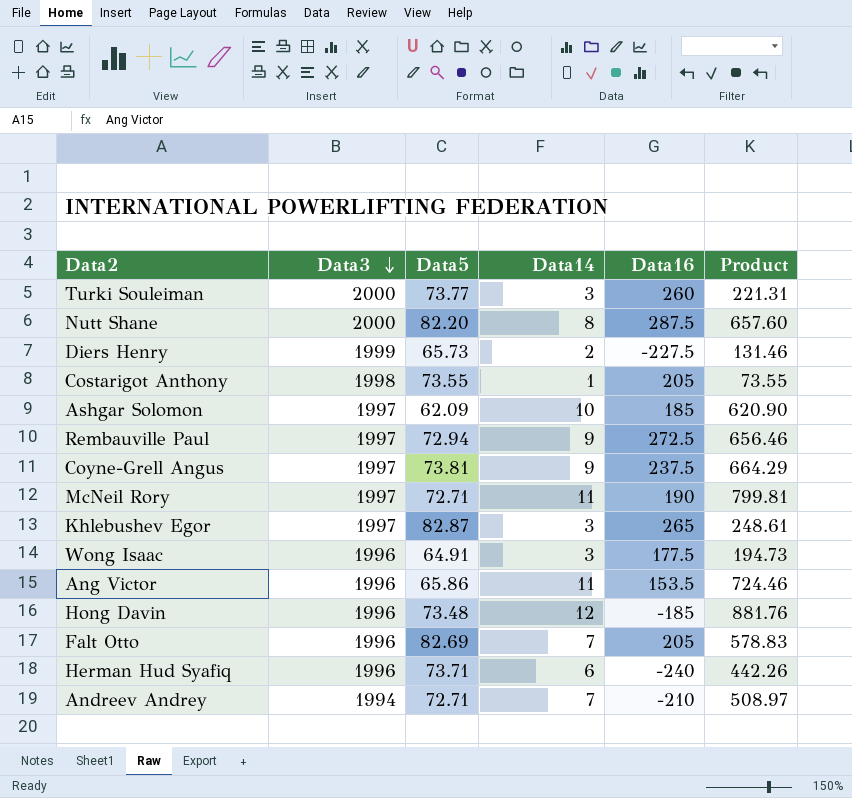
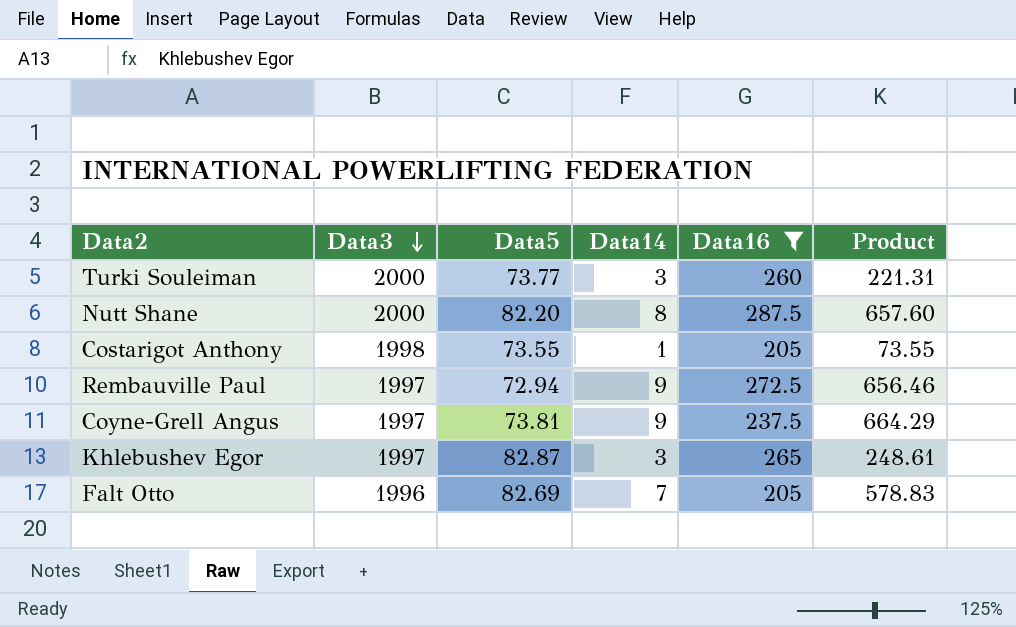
filter: none -> Data16 >= 205

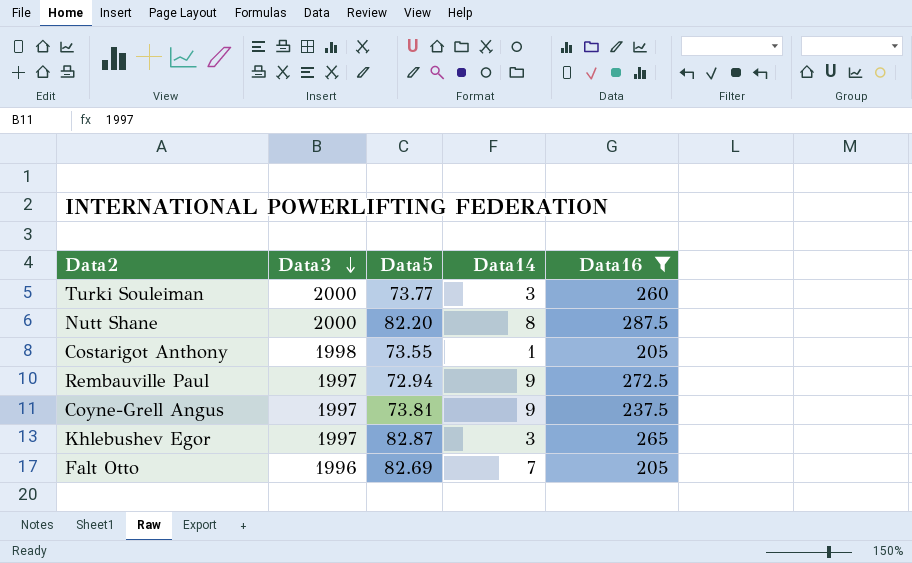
column Product | formula: [Data5] * [Data14] -> none

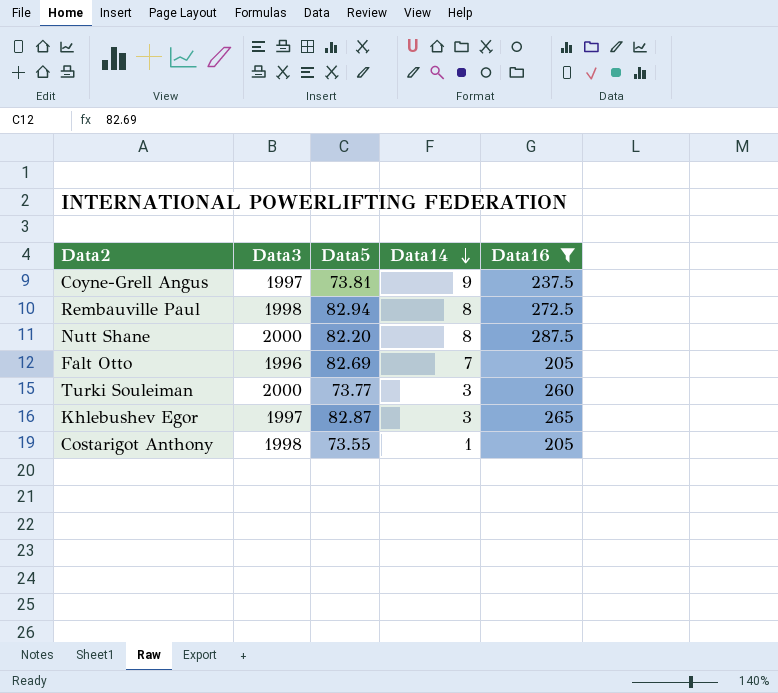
row order: Data3 descending -> Data14 descending
Rembauville Paul | Data3: 1997 -> 1998
Rembauville Paul | Data5: 72.94 -> 82.94
Rembauville Paul | Data14: 9 -> 8

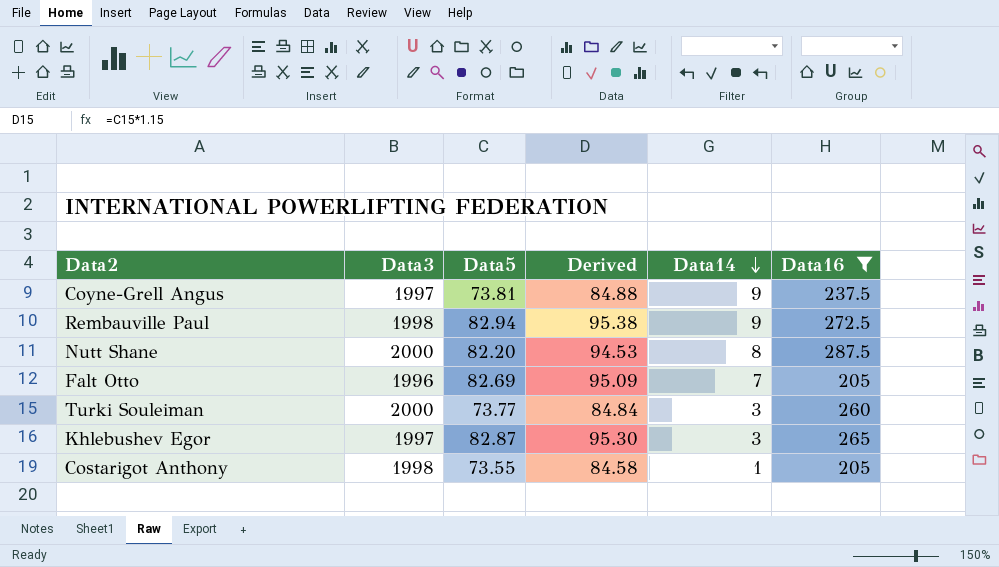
column Derived | formula: none -> [Data5] * 1.15
Rembauville Paul | Data14: 8 -> 9

